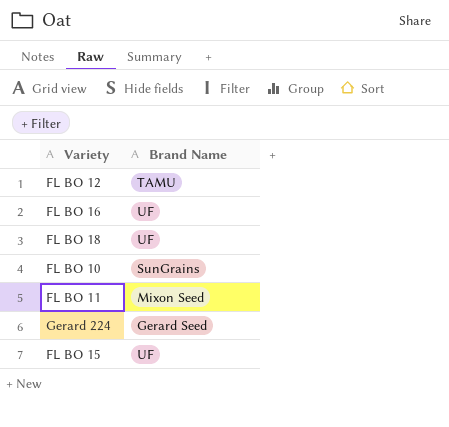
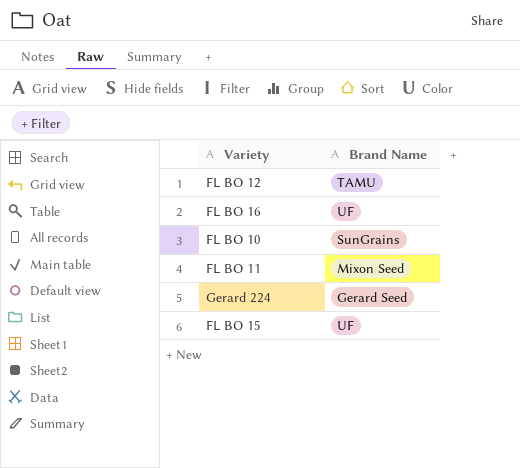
row FL BO 18: UF -> none

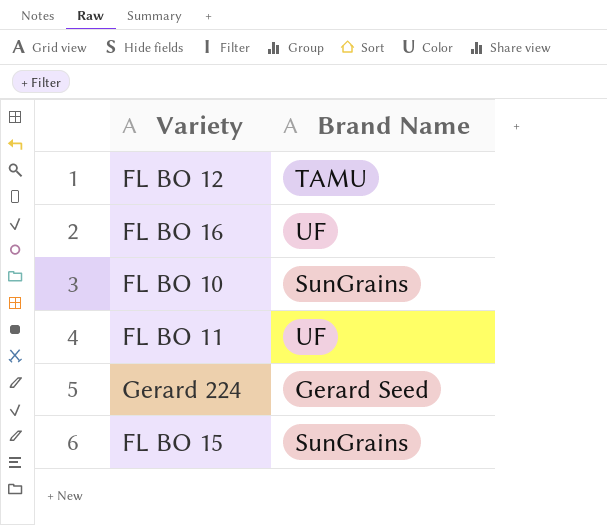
FL BO 11 | Brand Name: Mixon Seed -> UF
FL BO 15 | Brand Name: UF -> SunGrains

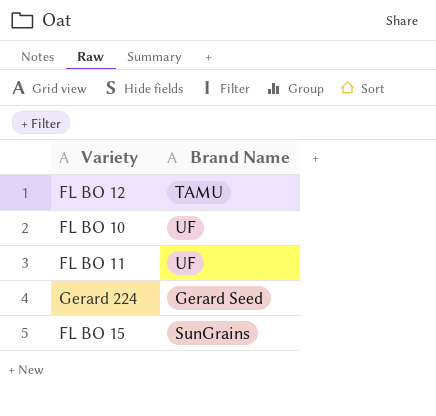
row FL BO 16: UF -> none
FL BO 10 | Brand Name: SunGrains -> UF

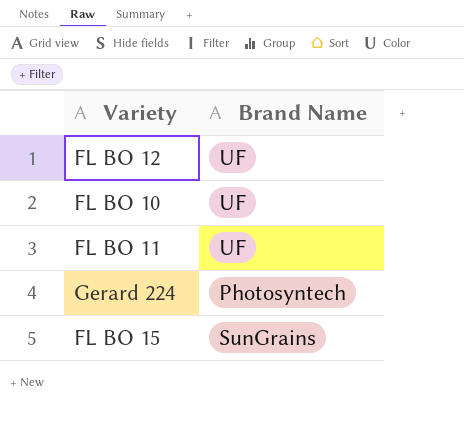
FL BO 12 | Brand Name: TAMU -> UF
Gerard 224 | Brand Name: Gerard Seed -> Photosyntech

